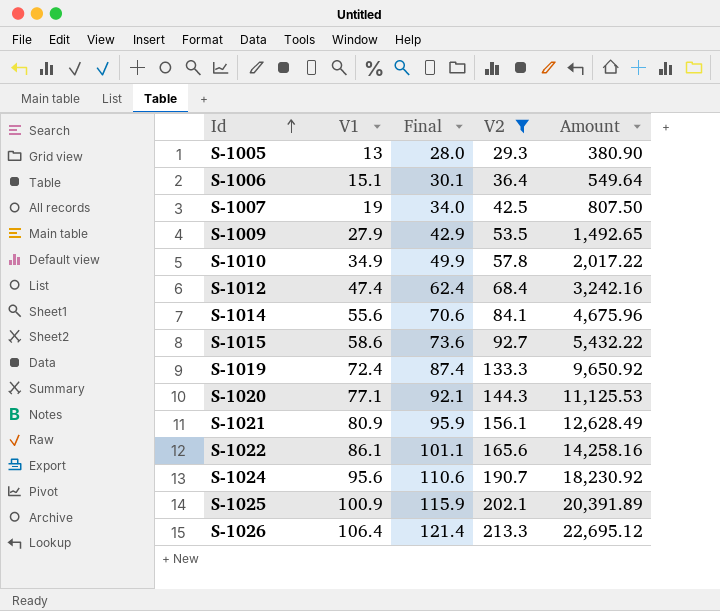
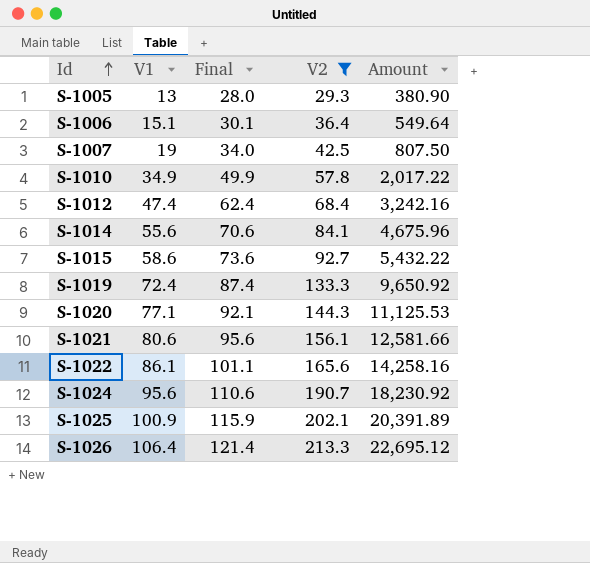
row S-1009: 27.9 | 42.9 | 53.5 | 1,492.65 -> none
S-1021 | V1: 80.9 -> 80.6
S-1021 | Final: 95.9 -> 95.6
S-1021 | Amount: 12,628.49 -> 12,581.66

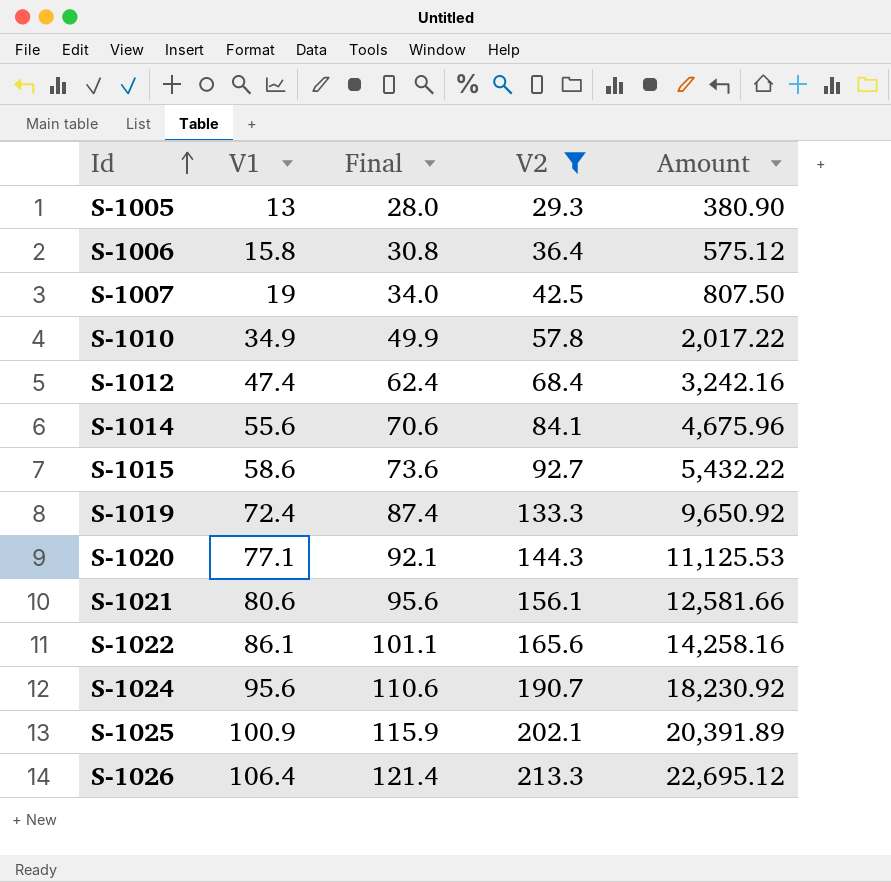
S-1006 | V1: 15.1 -> 15.8
S-1006 | Final: 30.1 -> 30.8
S-1006 | Amount: 549.64 -> 575.12

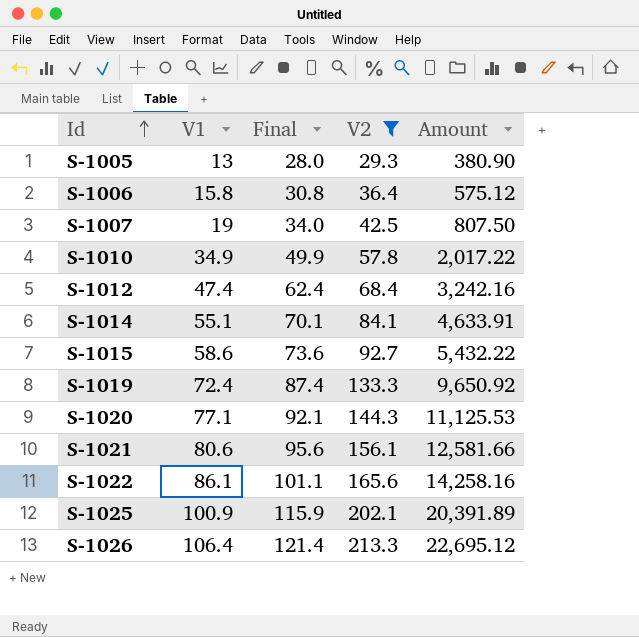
row S-1024: 95.6 | 110.6 | 190.7 | 18,230.92 -> none
S-1014 | V1: 55.6 -> 55.1
S-1014 | Final: 70.6 -> 70.1
S-1014 | Amount: 4,675.96 -> 4,633.91

